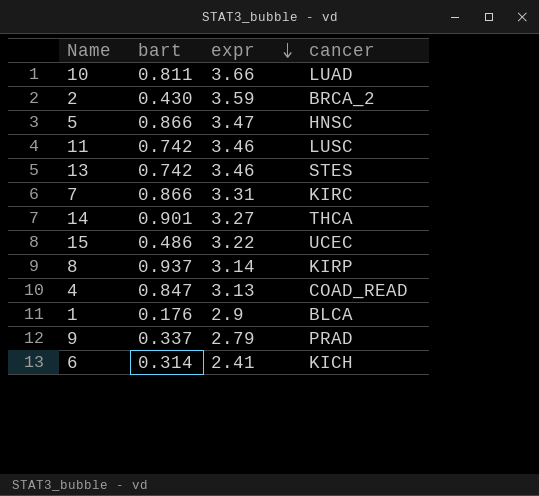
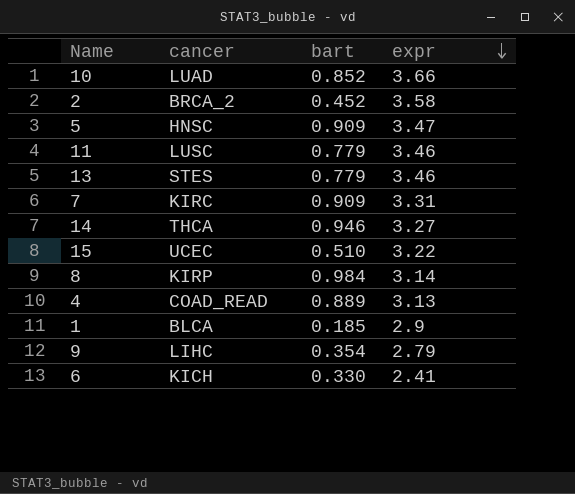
column cancer | position: 4 -> 2
10 | bart: 0.811 -> 0.852
2 | bart: 0.430 -> 0.452
2 | expr: 3.59 -> 3.58
5 | bart: 0.866 -> 0.909
11 | bart: 0.742 -> 0.779
13 | bart: 0.742 -> 0.779
7 | bart: 0.866 -> 0.909
14 | bart: 0.901 -> 0.946
15 | bart: 0.486 -> 0.510
8 | bart: 0.937 -> 0.984
4 | bart: 0.847 -> 0.889
1 | bart: 0.176 -> 0.185
9 | cancer: PRAD -> LIHC
9 | bart: 0.337 -> 0.354
6 | bart: 0.314 -> 0.330

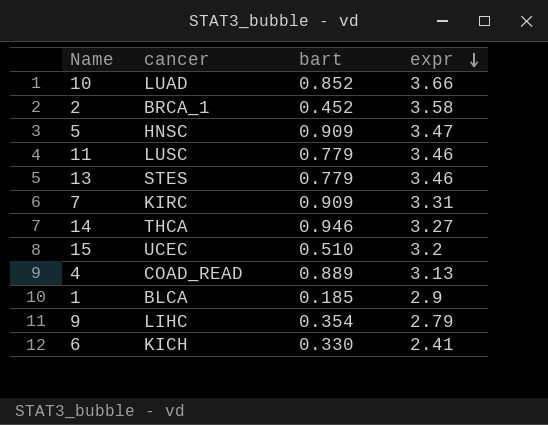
row 8: KIRP | 0.984 | 3.14 -> none
2 | cancer: BRCA_2 -> BRCA_1
15 | expr: 3.22 -> 3.2

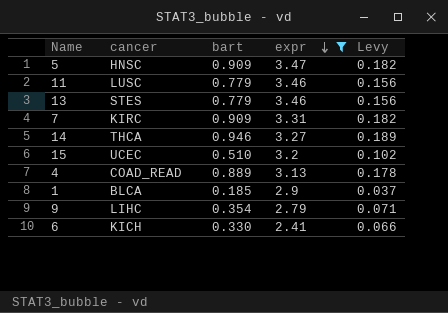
filter: none -> expr <= 3.47
column Levy | formula: none -> [bart] * 0.2

